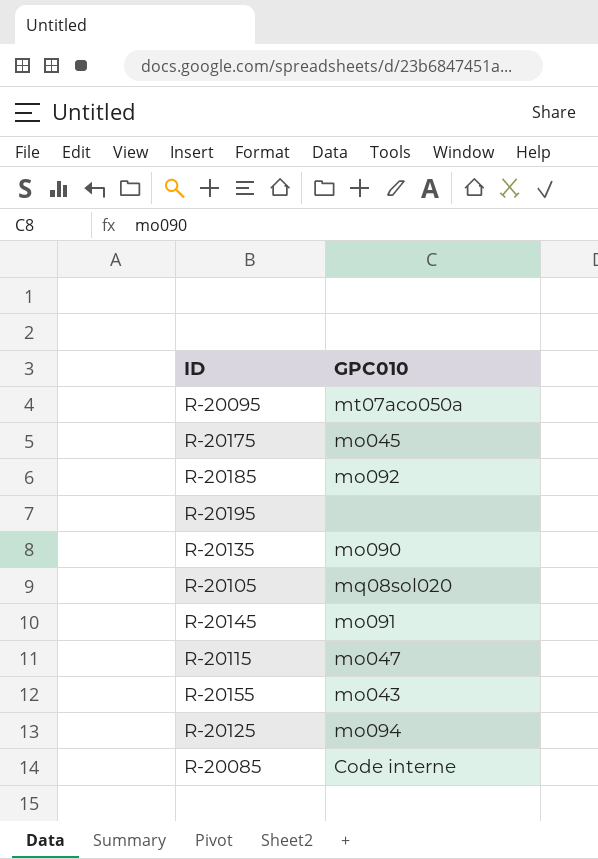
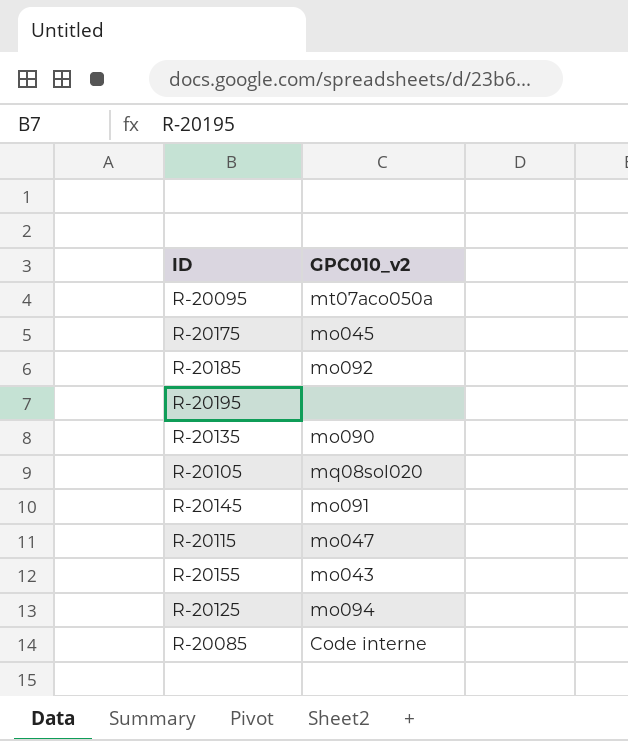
column name: GPC010 -> GPC010_v2

